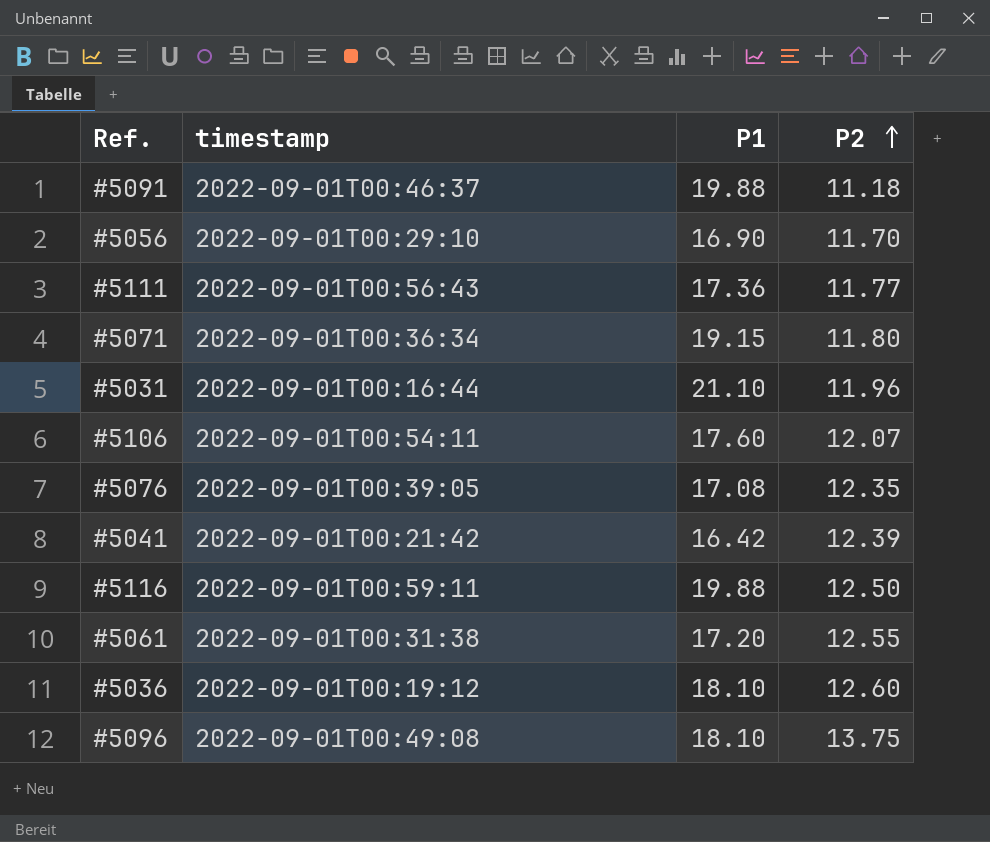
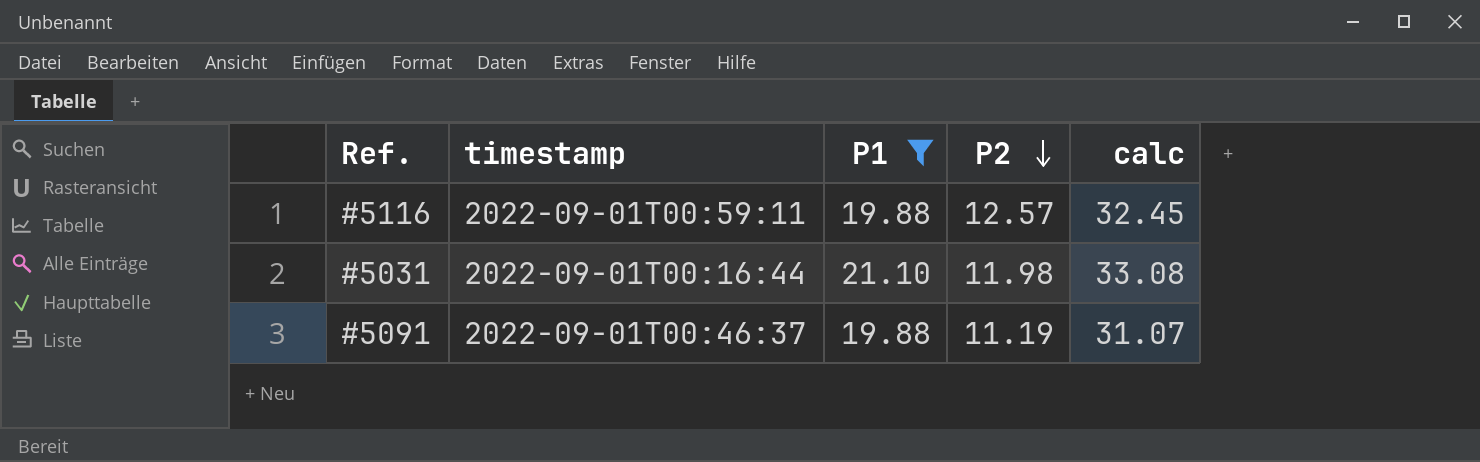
filter: none -> P1 >= 19.88
row order: P2 ascending -> P2 descending
column calc | formula: none -> [P1] + [P2]
#5116 | P2: 12.50 -> 12.57
#5031 | P2: 11.96 -> 11.98
#5091 | P2: 11.18 -> 11.19

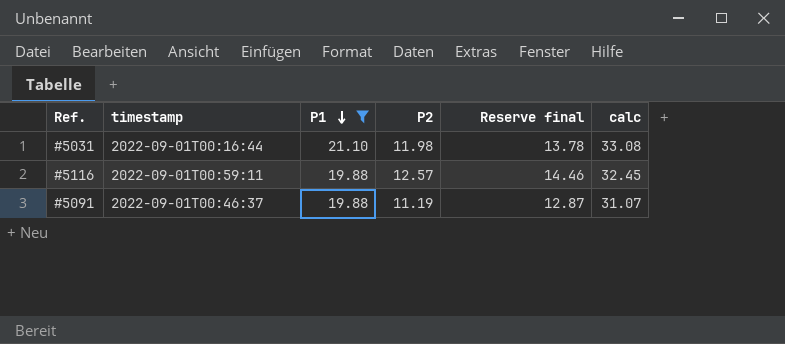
row order: P2 descending -> P1 descending
column Reserve final | formula: none -> [P2] * 1.15

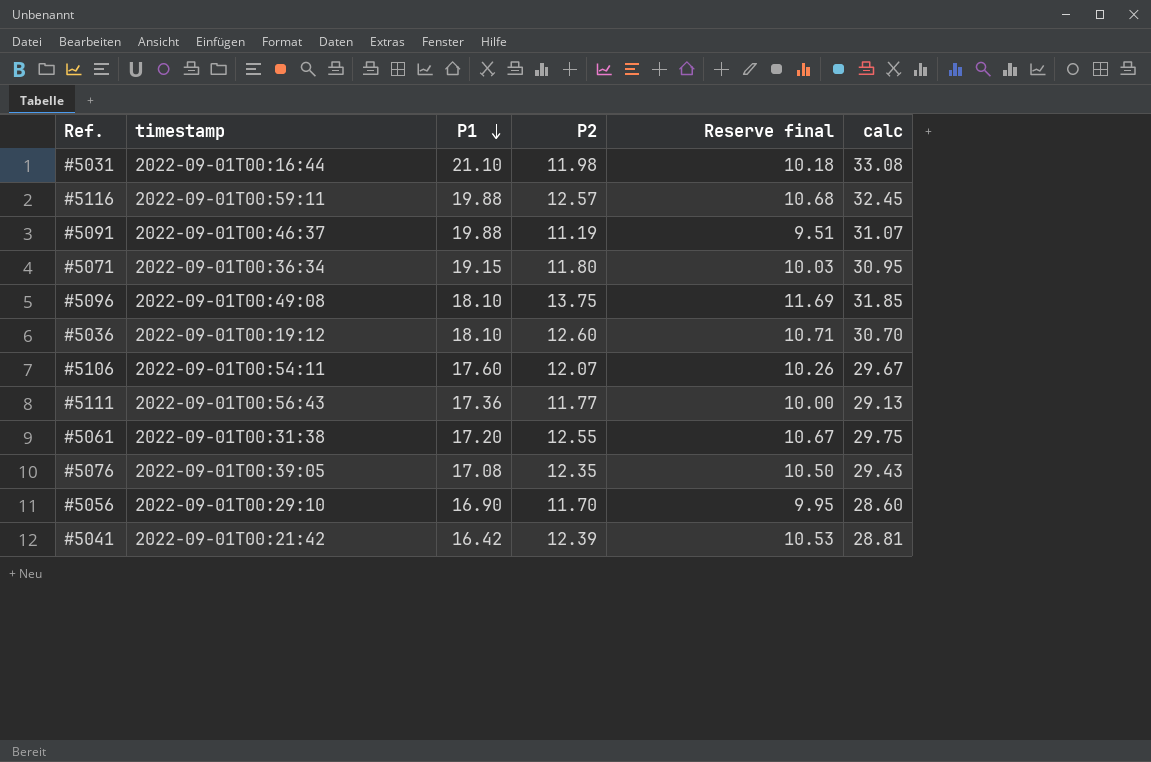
filter: P1 >= 19.88 -> none
column Reserve final | formula: [P2] * 1.15 -> [P2] * 0.85

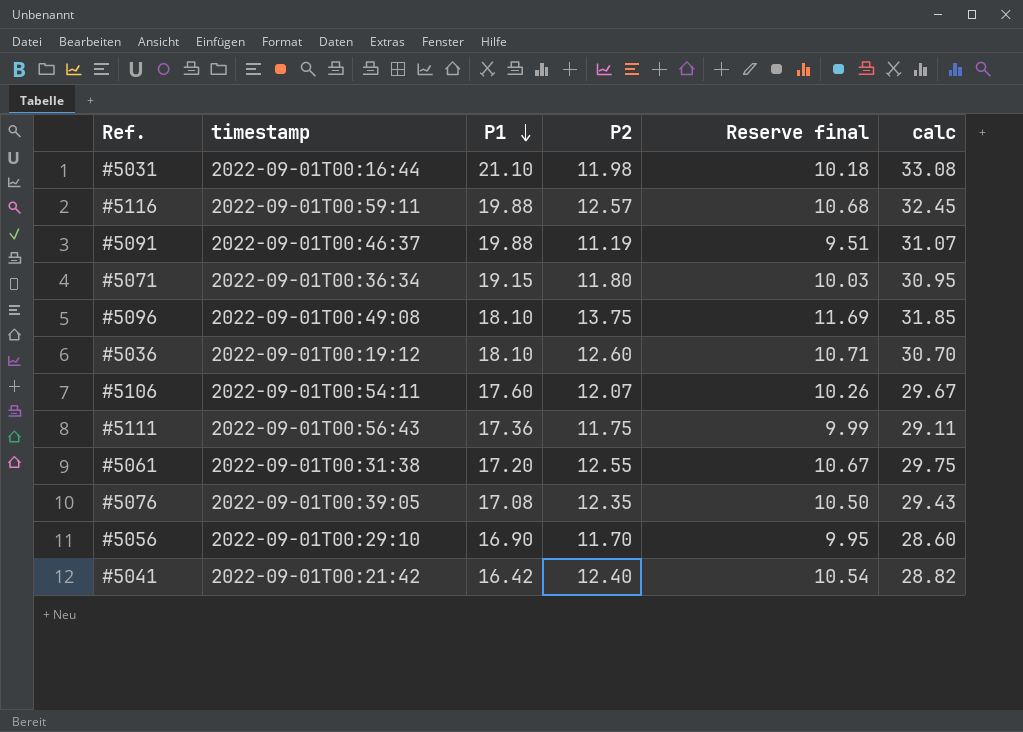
#5111 | P2: 11.77 -> 11.75
#5111 | Reserve final: 10.00 -> 9.99
#5111 | calc: 29.13 -> 29.11
#5041 | P2: 12.39 -> 12.40
#5041 | Reserve final: 10.53 -> 10.54
#5041 | calc: 28.81 -> 28.82

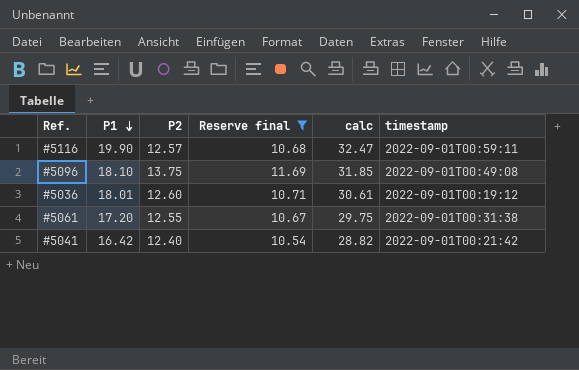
filter: none -> Reserve final >= 10.54
column timestamp | position: 2 -> 6
#5116 | P1: 19.88 -> 19.90
#5116 | calc: 32.45 -> 32.47
#5036 | P1: 18.10 -> 18.01
#5036 | calc: 30.70 -> 30.61

